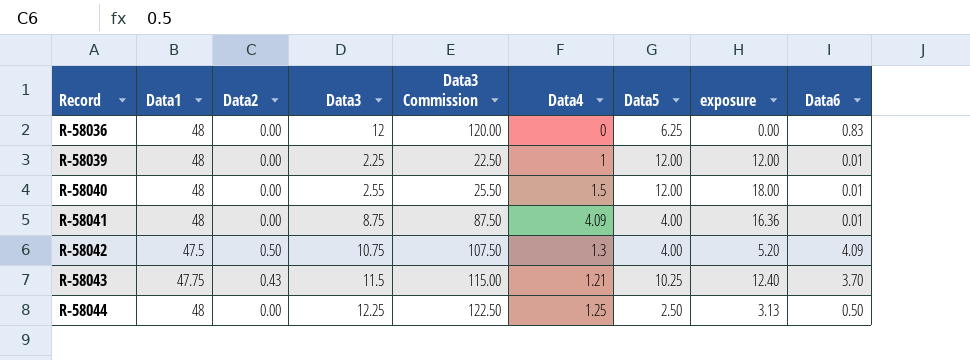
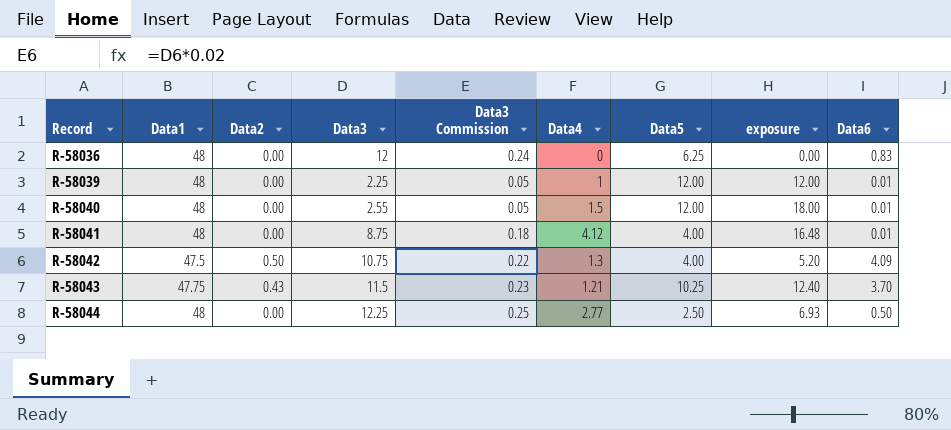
column Data3 Commission | formula: [Data3] * 10 -> [Data3] * 0.02
R-58041 | Data4: 4.09 -> 4.12
R-58041 | exposure: 16.36 -> 16.48
R-58044 | Data4: 1.25 -> 2.77
R-58044 | exposure: 3.13 -> 6.93

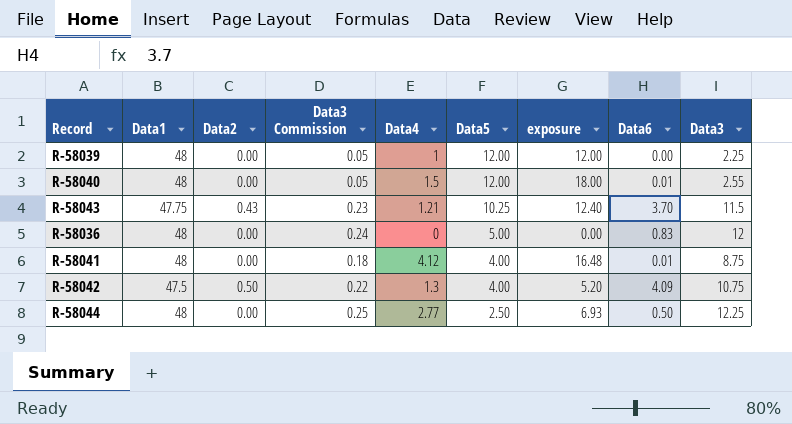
row order: Record ascending -> Data5 descending
column Data3 | position: 4 -> 9
R-58039 | Data6: 0.01 -> 0.00
R-58036 | Data5: 6.25 -> 5.00

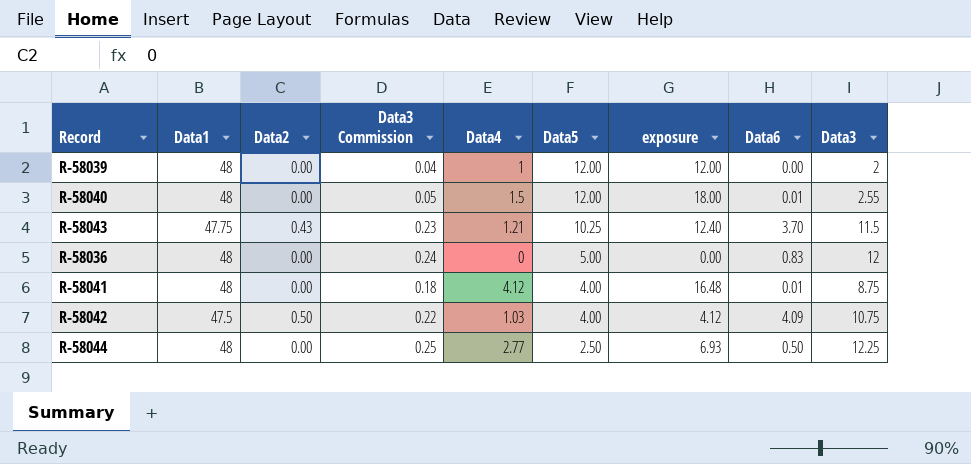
R-58039 | Data3 Commission: 0.05 -> 0.04
R-58039 | Data3: 2.25 -> 2
R-58042 | Data4: 1.3 -> 1.03
R-58042 | exposure: 5.20 -> 4.12

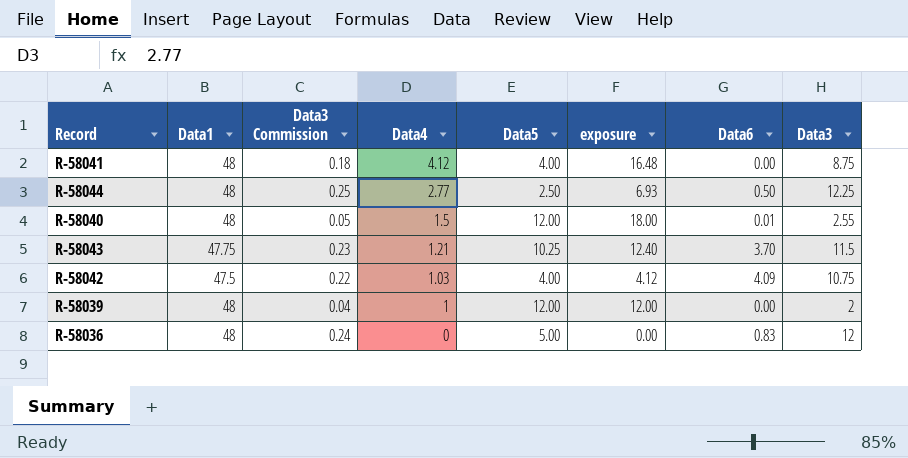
row order: Data5 descending -> Data4 descending
column Data2 | position: 3 -> none
R-58041 | Data6: 0.01 -> 0.00

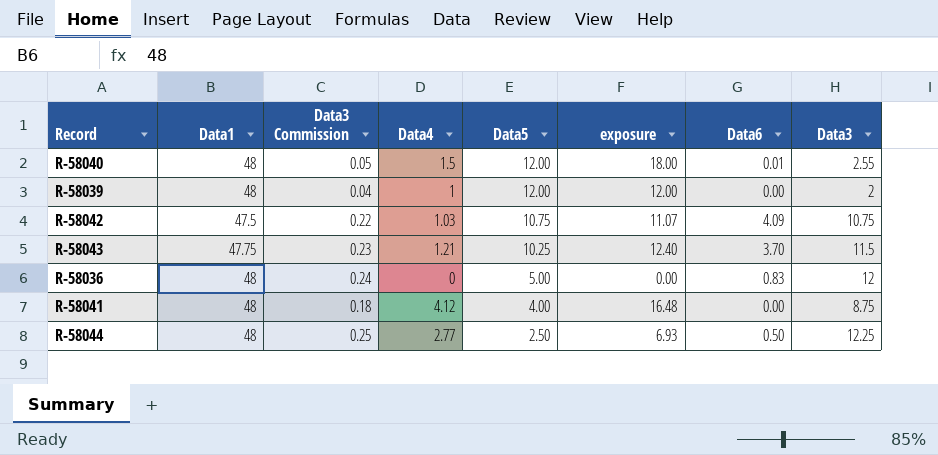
row order: Data4 descending -> Data5 descending
R-58042 | Data5: 4.00 -> 10.75
R-58042 | exposure: 4.12 -> 11.07

